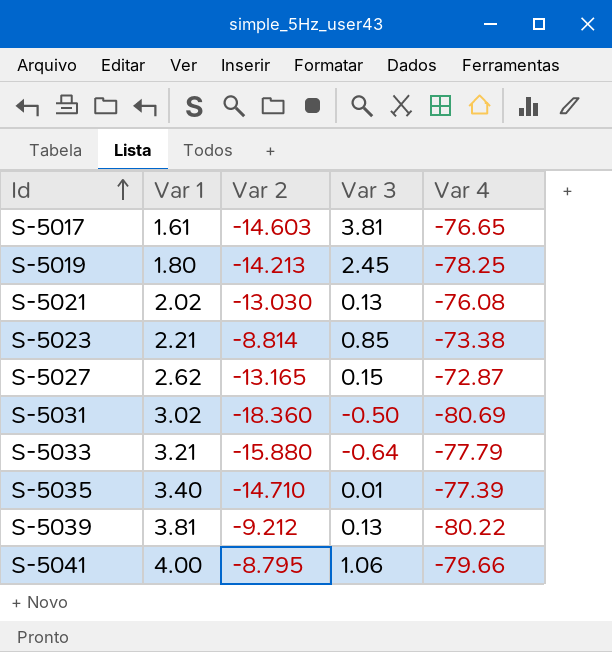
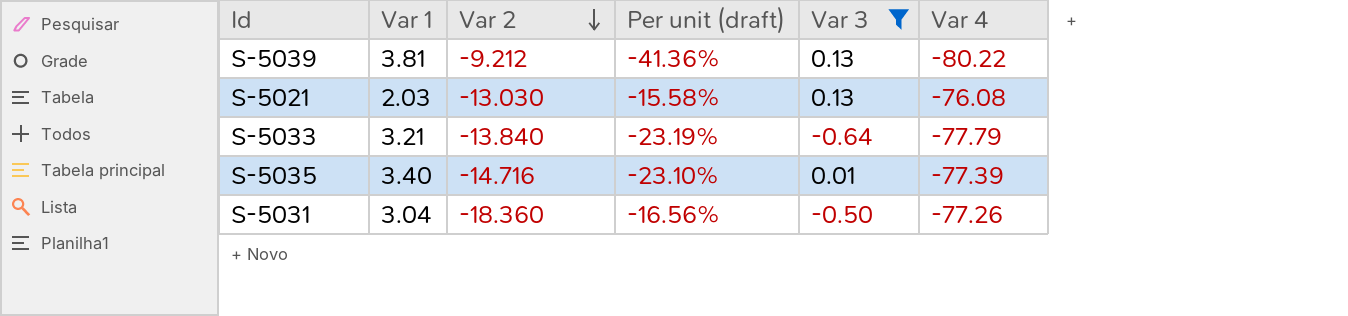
filter: none -> Var 3 <= 0.13
row order: Id ascending -> Var 2 descending
column Per unit (draft) | formula: none -> [Var 1] / [Var 2]
S-5021 | Var 1: 2.02 -> 2.03
S-5033 | Var 2: -15.880 -> -13.840
S-5035 | Var 2: -14.710 -> -14.716
S-5031 | Var 1: 3.02 -> 3.04
S-5031 | Var 4: -80.69 -> -77.26

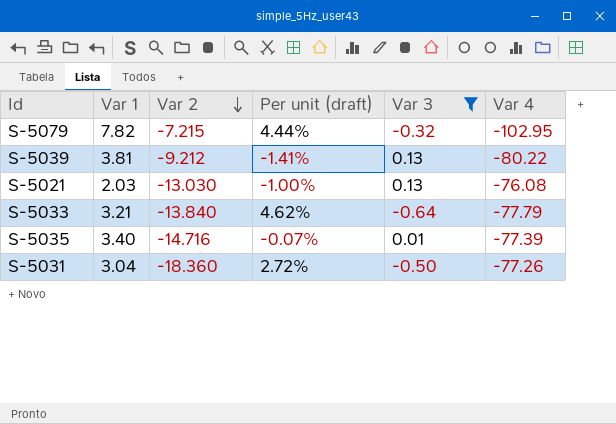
column Per unit (draft) | formula: [Var 1] / [Var 2] -> [Var 3] / [Var 2]
row S-5079: none -> 7.82 | -7.215 | 4.44% | -0.32 | -102.95

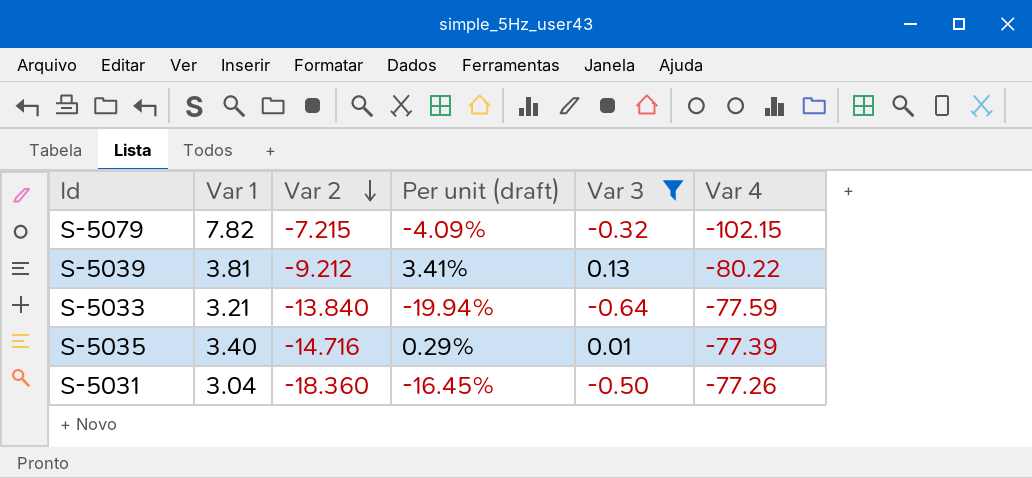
column Per unit (draft) | formula: [Var 3] / [Var 2] -> [Var 3] / [Var 1]
row S-5021: 2.03 | -13.030 | -1.00% | 0.13 | -76.08 -> none
S-5079 | Var 4: -102.95 -> -102.15
S-5033 | Var 4: -77.79 -> -77.59

